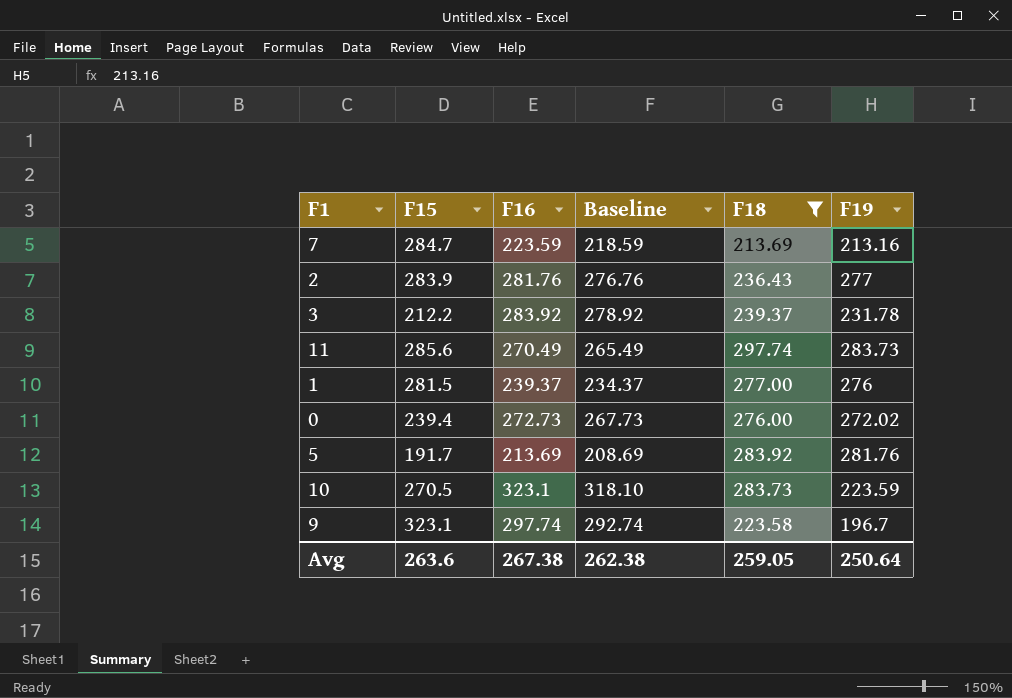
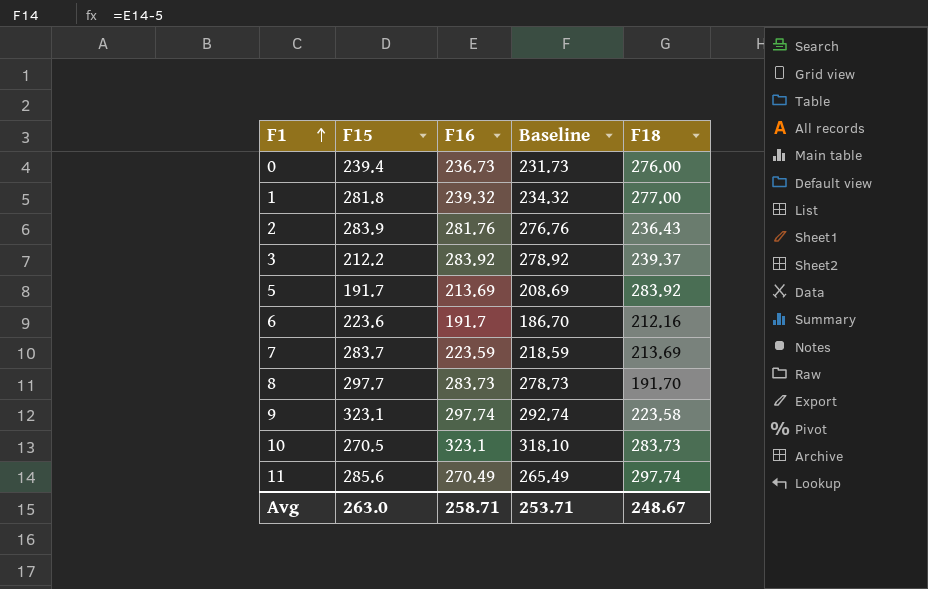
filter: F18 >= 213.69 -> none
row order: none -> F1 ascending
column F19 | position: 6 -> none
0 | F16: 272.73 -> 236.73
0 | Baseline: 267.73 -> 231.73
1 | F15: 281.5 -> 281.8
1 | F16: 239.37 -> 239.32
1 | Baseline: 234.37 -> 234.32
7 | F15: 284.7 -> 283.7
Avg | F15: 263.6 -> 263.0
Avg | F16: 267.38 -> 258.71
Avg | Baseline: 262.38 -> 253.71
Avg | F18: 259.05 -> 248.67

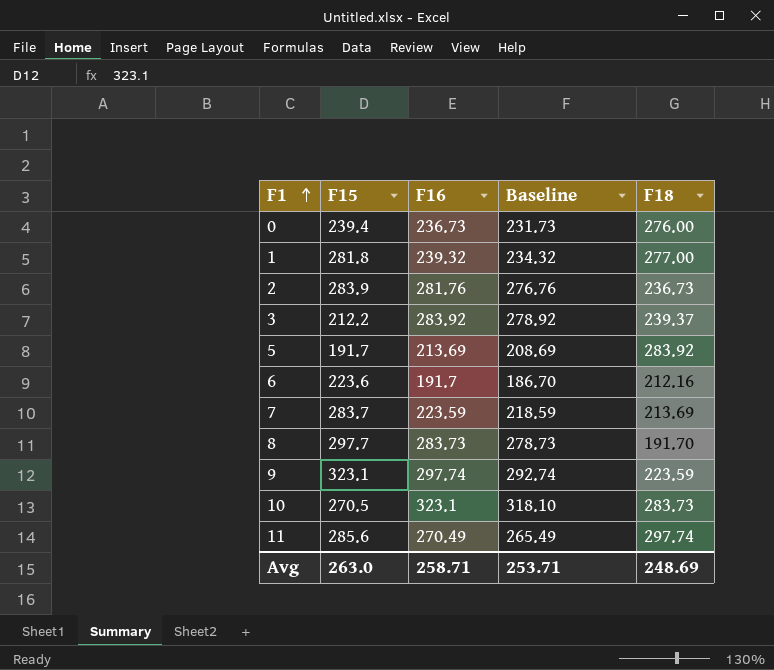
2 | F18: 236.43 -> 236.73
9 | F18: 223.58 -> 223.59
Avg | F18: 248.67 -> 248.69

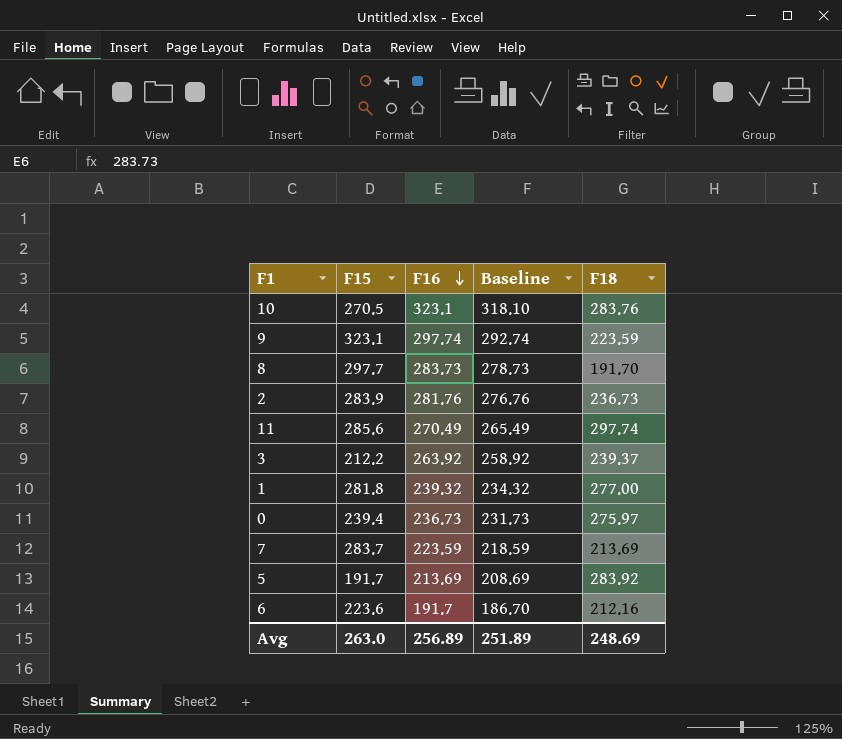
row order: F1 ascending -> F16 descending
10 | F18: 283.73 -> 283.76
3 | F16: 283.92 -> 263.92
3 | Baseline: 278.92 -> 258.92
0 | F18: 276.00 -> 275.97
Avg | F16: 258.71 -> 256.89
Avg | Baseline: 253.71 -> 251.89

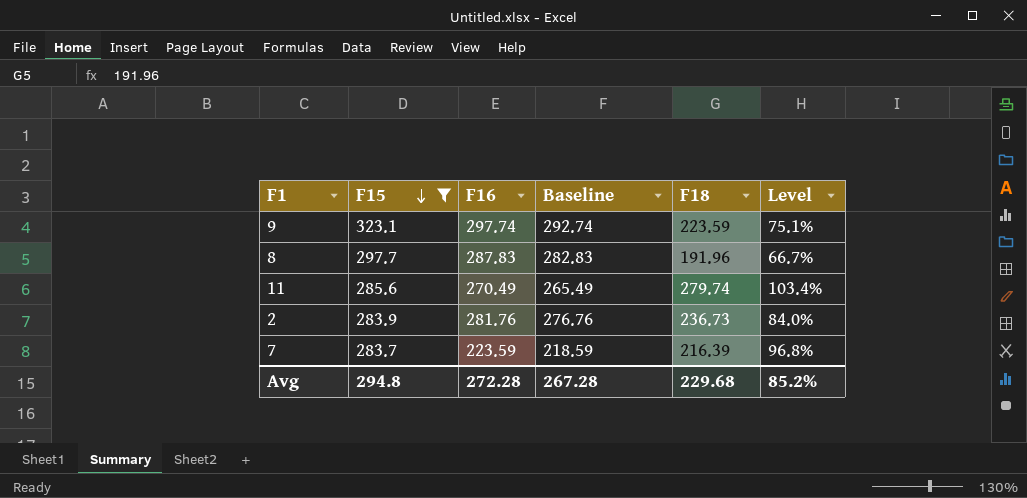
filter: none -> F15 >= 283.7
row order: F16 descending -> F15 descending
column Level | formula: none -> [F18] / [F16]
8 | F16: 283.73 -> 287.83
8 | Baseline: 278.73 -> 282.83
8 | F18: 191.70 -> 191.96
11 | F18: 297.74 -> 279.74
7 | F18: 213.69 -> 216.39
Avg | F15: 263.0 -> 294.8
Avg | F16: 256.89 -> 272.28
Avg | Baseline: 251.89 -> 267.28
Avg | F18: 248.69 -> 229.68

